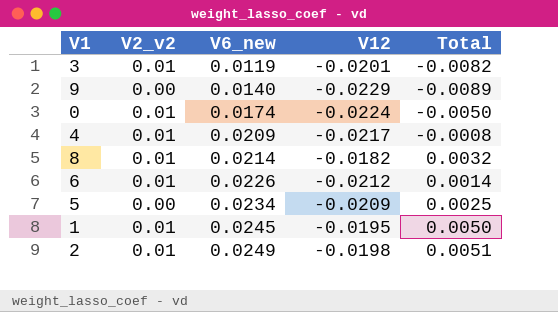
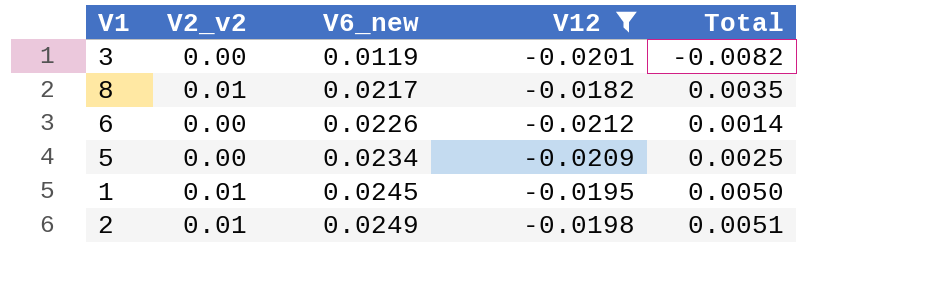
filter: none -> V12 >= -0.0212
3 | V2_v2: 0.01 -> 0.00
8 | V6_new: 0.0214 -> 0.0217
8 | Total: 0.0032 -> 0.0035
6 | V2_v2: 0.01 -> 0.00

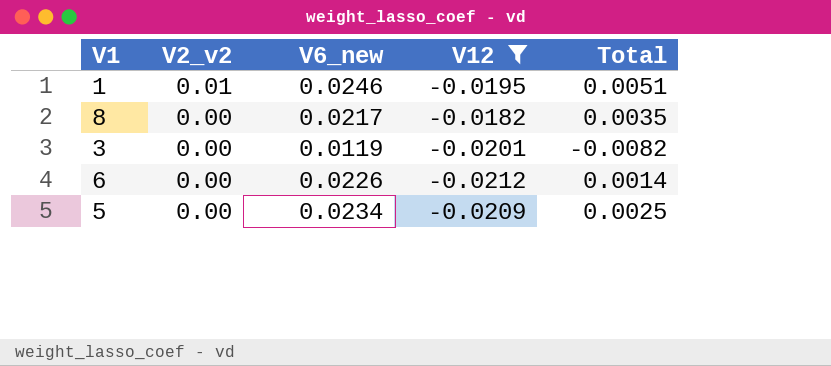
row order: V6_new ascending -> V2_v2 descending
row 2: 0.01 | 0.0249 | -0.0198 | 0.0051 -> none
1 | V6_new: 0.0245 -> 0.0246
1 | Total: 0.0050 -> 0.0051
8 | V2_v2: 0.01 -> 0.00

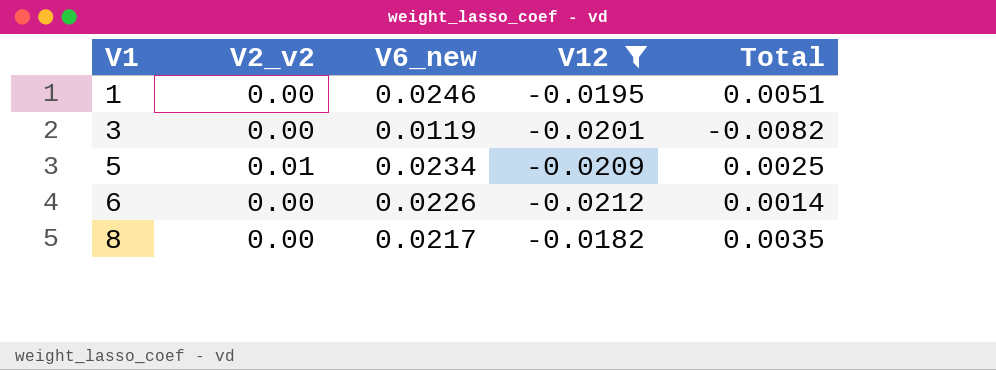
row order: V2_v2 descending -> V1 ascending
1 | V2_v2: 0.01 -> 0.00
5 | V2_v2: 0.00 -> 0.01

